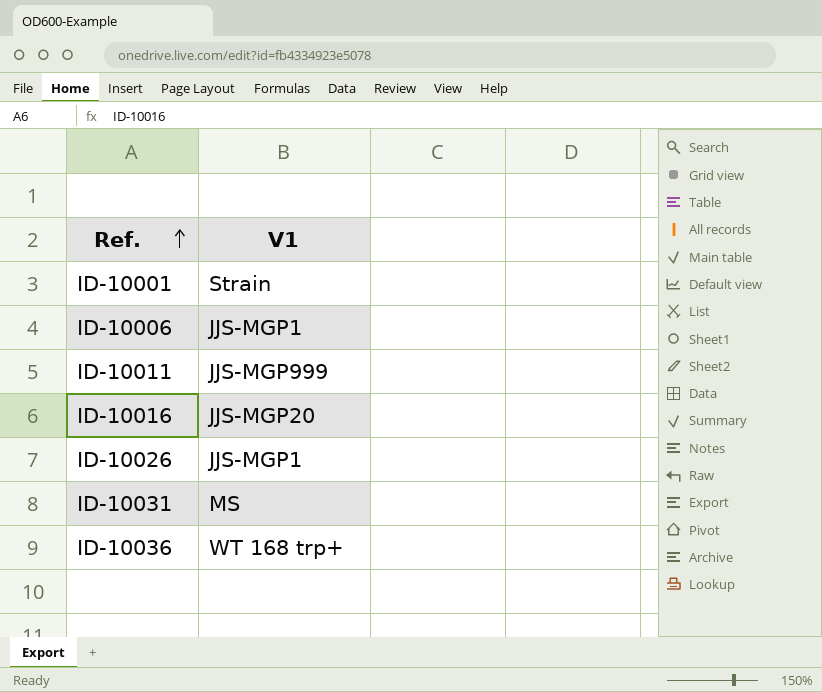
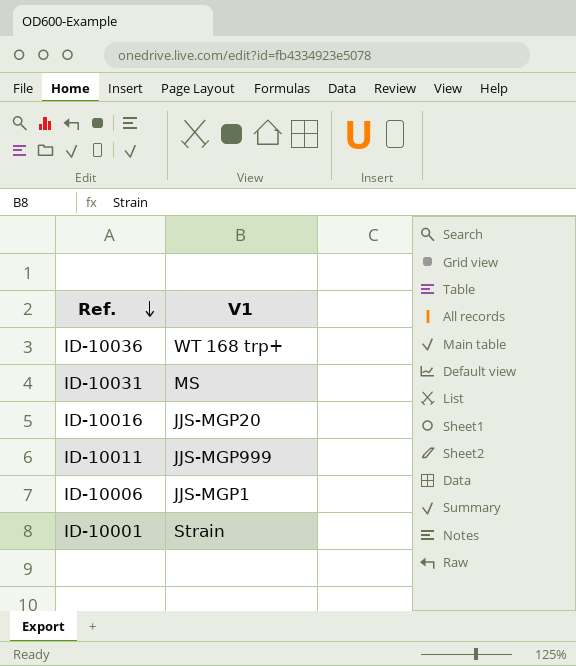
row order: Ref. ascending -> Ref. descending
row ID-10026: JJS-MGP1 -> none

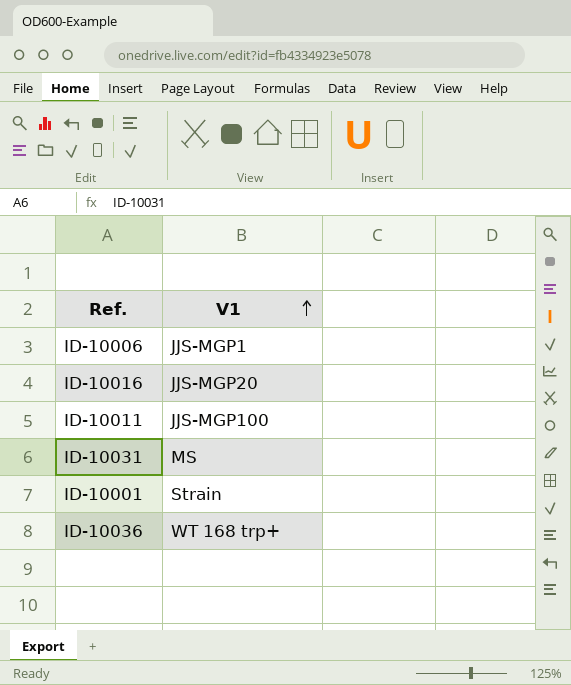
row order: Ref. descending -> V1 ascending
ID-10011 | V1: JJS-MGP999 -> JJS-MGP100

